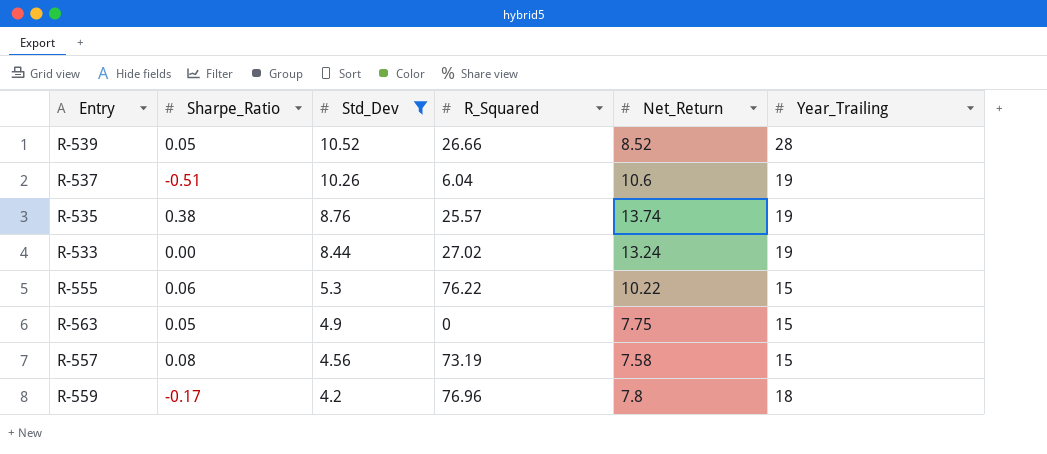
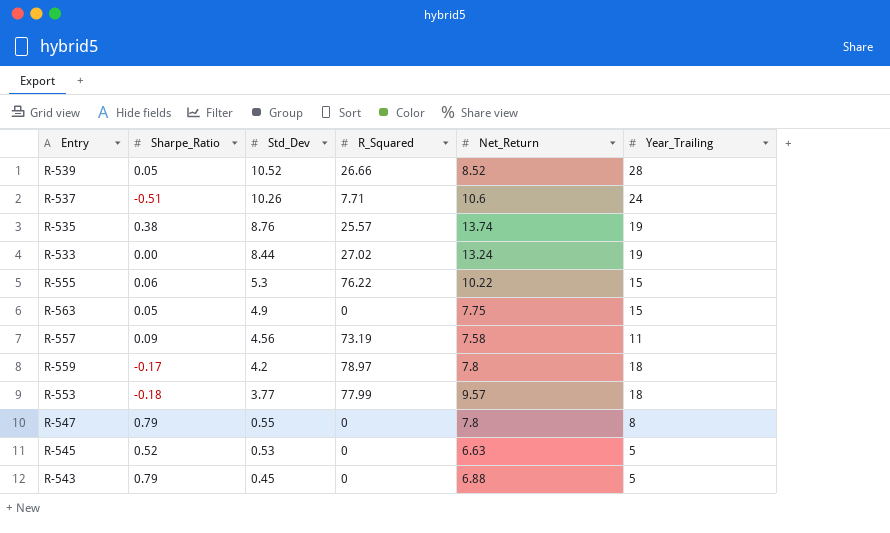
filter: Std_Dev >= 4.2 -> none
R-537 | R_Squared: 6.04 -> 7.71
R-537 | Year_Trailing: 19 -> 24
R-557 | Sharpe_Ratio: 0.08 -> 0.09
R-557 | Year_Trailing: 15 -> 11
R-559 | R_Squared: 76.96 -> 78.97

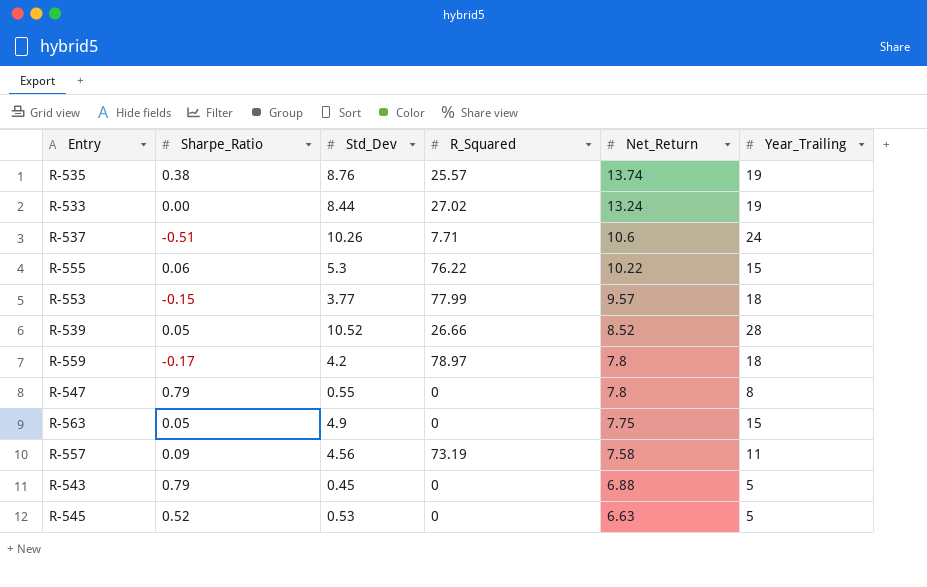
row order: Std_Dev descending -> Net_Return descending
R-553 | Sharpe_Ratio: -0.18 -> -0.15

